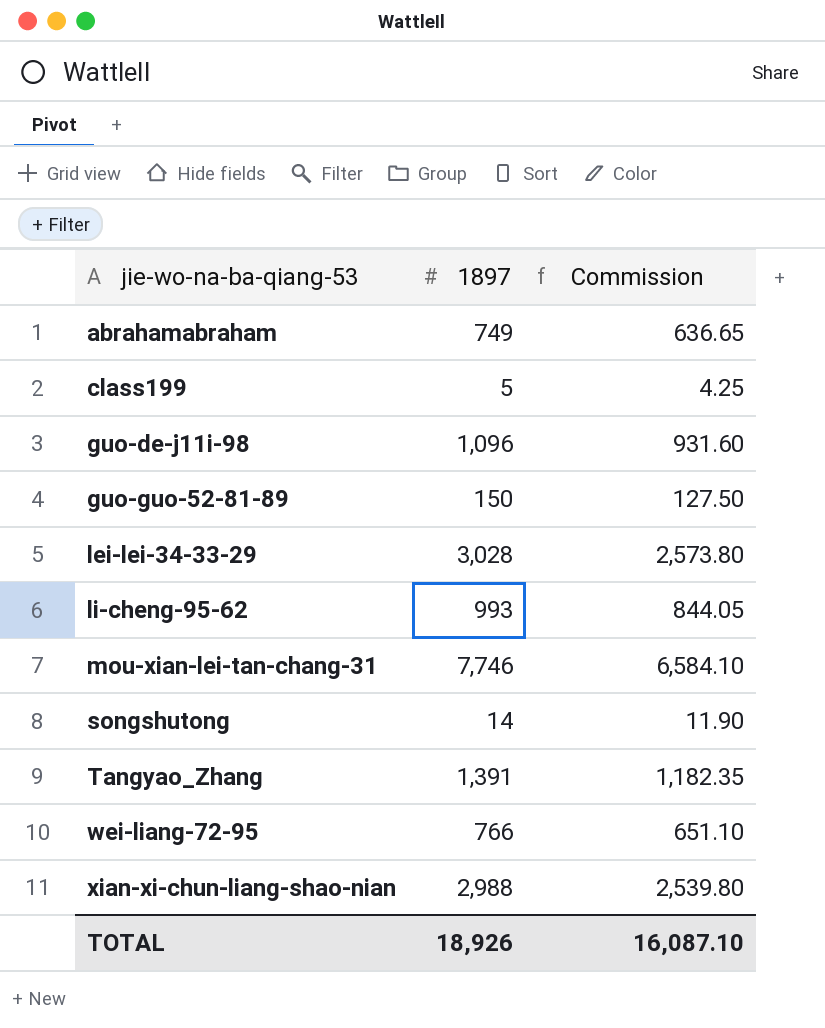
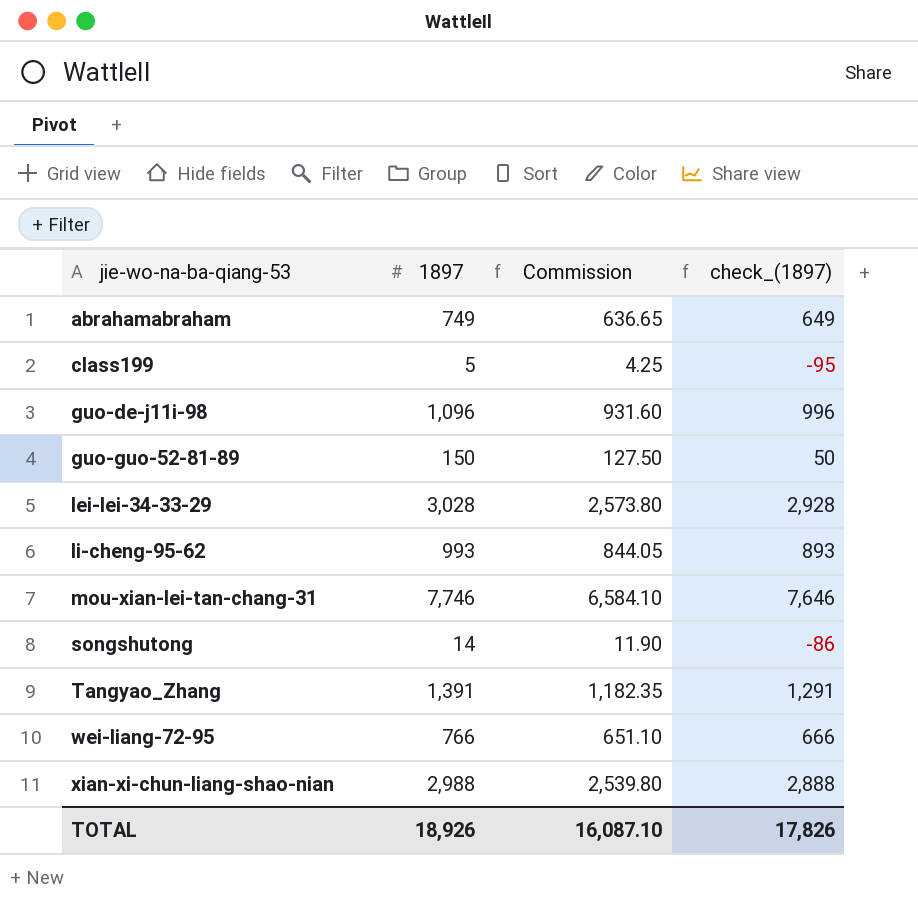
column check_(1897) | formula: none -> [1897] - 100

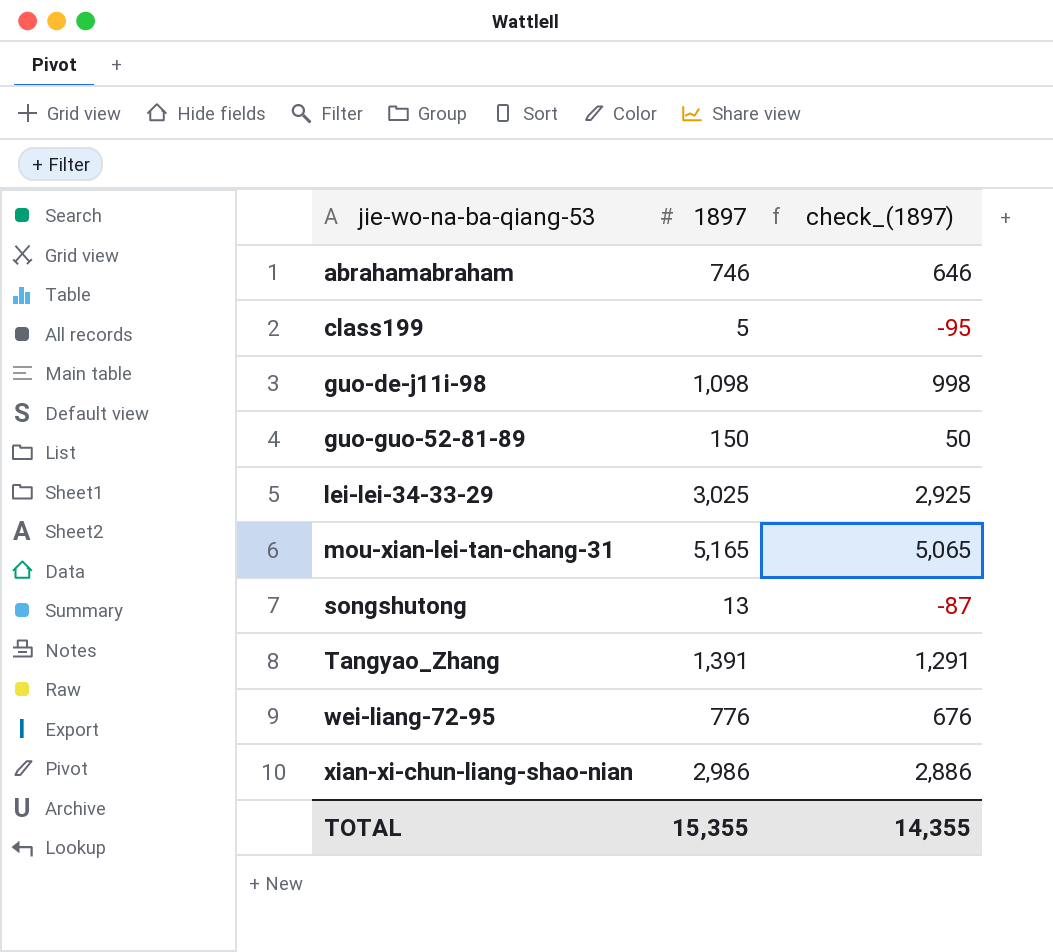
column Commission | formula: [1897] * 0.85 -> none
row li-cheng-95-62: 993 | 844.05 | 893 -> none
abrahamabraham | 1897: 749 -> 746
abrahamabraham | check_(1897): 649 -> 646
guo-de-j11i-98 | 1897: 1,096 -> 1,098
guo-de-j11i-98 | check_(1897): 996 -> 998
lei-lei-34-33-29 | 1897: 3,028 -> 3,025
lei-lei-34-33-29 | check_(1897): 2,928 -> 2,925
mou-xian-lei-tan-chang-31 | 1897: 7,746 -> 5,165
mou-xian-lei-tan-chang-31 | check_(1897): 7,646 -> 5,065
songshutong | 1897: 14 -> 13
songshutong | check_(1897): -86 -> -87
wei-liang-72-95 | 1897: 766 -> 776
wei-liang-72-95 | check_(1897): 666 -> 676
xian-xi-chun-liang-shao-nian | 1897: 2,988 -> 2,986
xian-xi-chun-liang-shao-nian | check_(1897): 2,888 -> 2,886
TOTAL | 1897: 18,926 -> 15,355
TOTAL | check_(1897): 17,826 -> 14,355

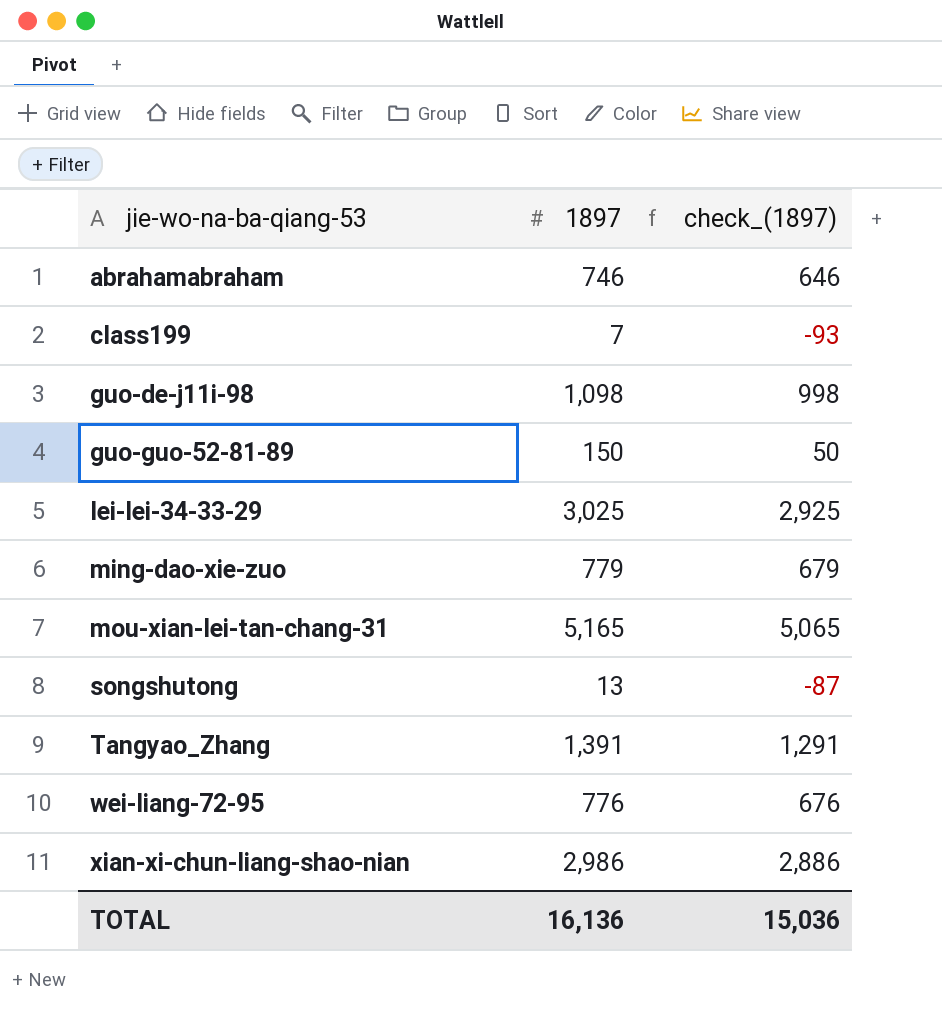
class199 | 1897: 5 -> 7
class199 | check_(1897): -95 -> -93
row ming-dao-xie-zuo: none -> 779 | 679
TOTAL | 1897: 15,355 -> 16,136
TOTAL | check_(1897): 14,355 -> 15,036

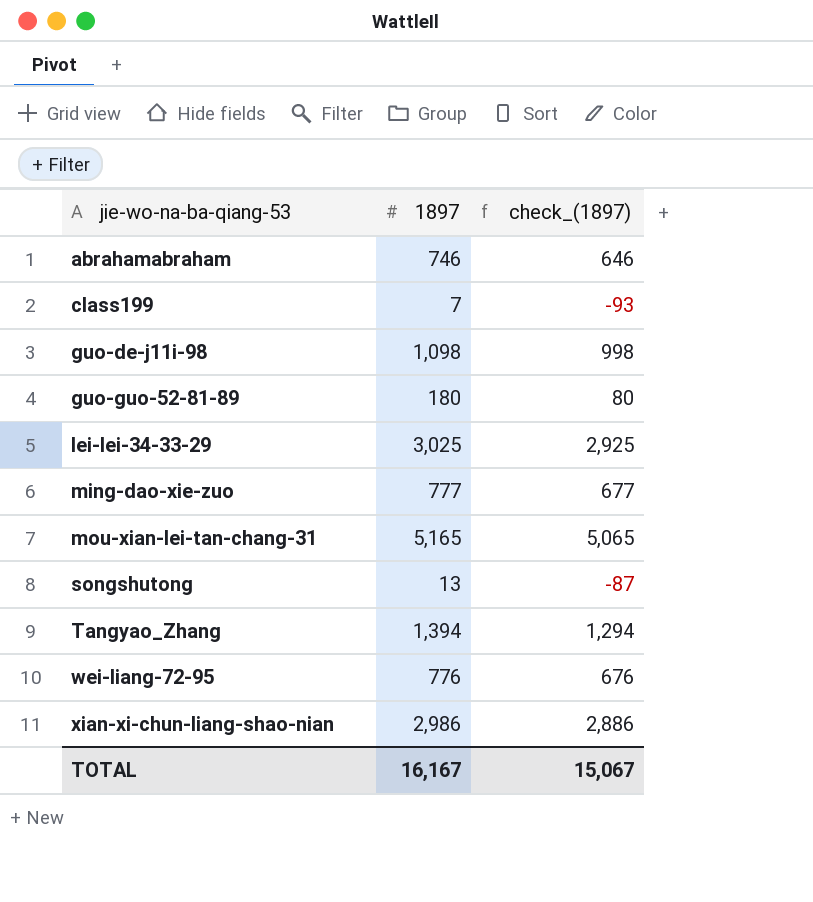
guo-guo-52-81-89 | 1897: 150 -> 180
guo-guo-52-81-89 | check_(1897): 50 -> 80
ming-dao-xie-zuo | 1897: 779 -> 777
ming-dao-xie-zuo | check_(1897): 679 -> 677
Tangyao_Zhang | 1897: 1,391 -> 1,394
Tangyao_Zhang | check_(1897): 1,291 -> 1,294
TOTAL | 1897: 16,136 -> 16,167
TOTAL | check_(1897): 15,036 -> 15,067

